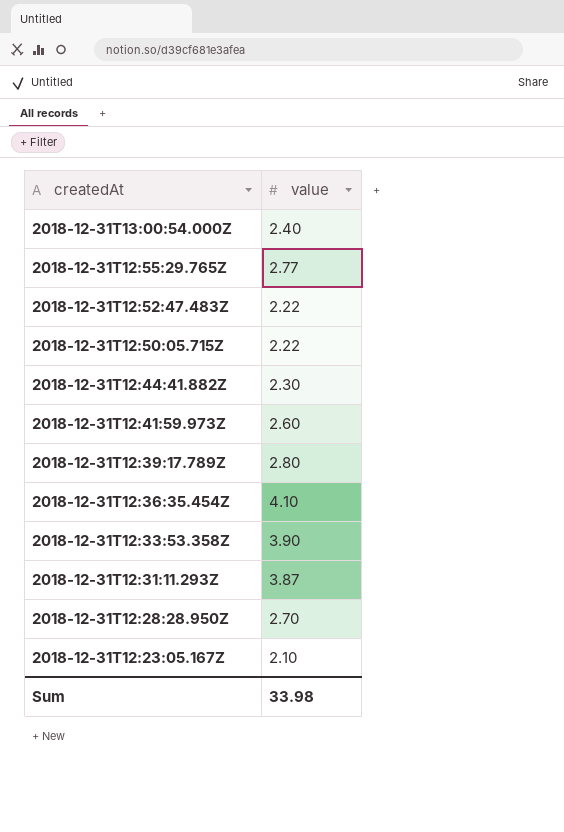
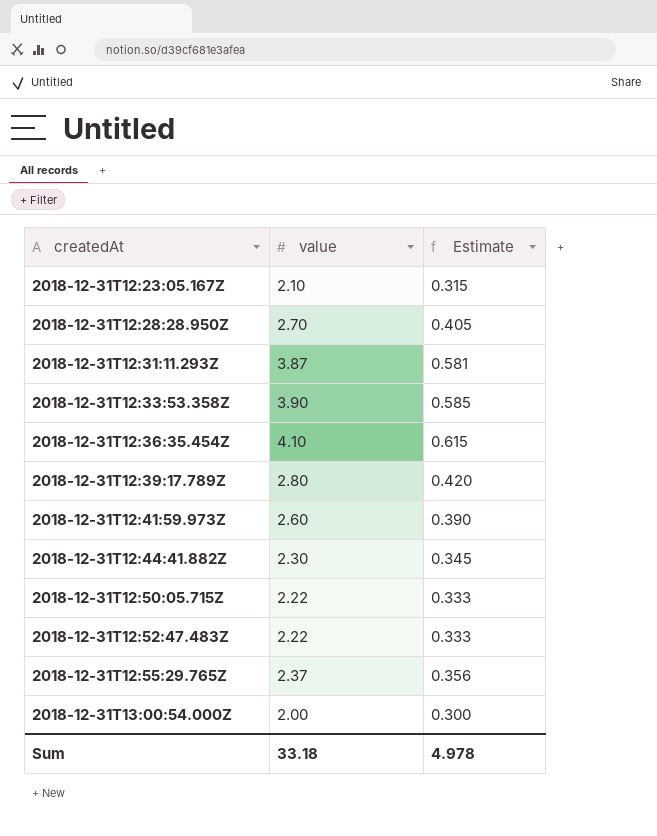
row order: createdAt descending -> createdAt ascending
column Estimate | formula: none -> [value] * 0.15
2018-12-31T12:55:29.765Z | value: 2.77 -> 2.37
2018-12-31T13:00:54.000Z | value: 2.40 -> 2.00
Sum | value: 33.98 -> 33.18

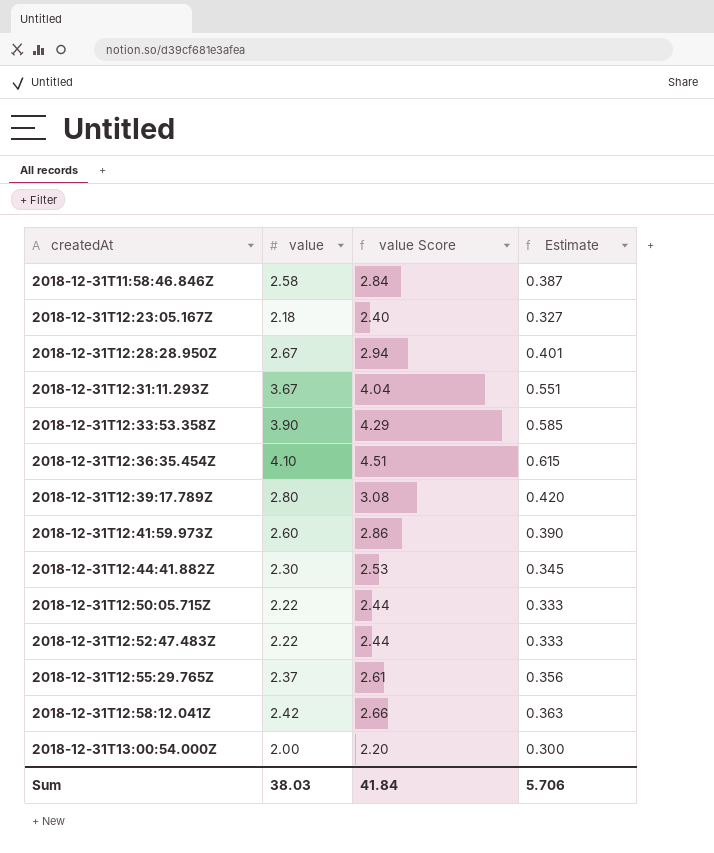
column value Score | formula: none -> [value] * 1.1
row 2018-12-31T11:58:46.846Z: none -> 2.58 | 2.84 | 0.387
2018-12-31T12:23:05.167Z | value: 2.10 -> 2.18
2018-12-31T12:23:05.167Z | Estimate: 0.315 -> 0.327
2018-12-31T12:28:28.950Z | value: 2.70 -> 2.67
2018-12-31T12:28:28.950Z | Estimate: 0.405 -> 0.401
2018-12-31T12:31:11.293Z | value: 3.87 -> 3.67
2018-12-31T12:31:11.293Z | Estimate: 0.581 -> 0.551
row 2018-12-31T12:58:12.041Z: none -> 2.42 | 2.66 | 0.363
Sum | value: 33.18 -> 38.03
Sum | Estimate: 4.978 -> 5.706

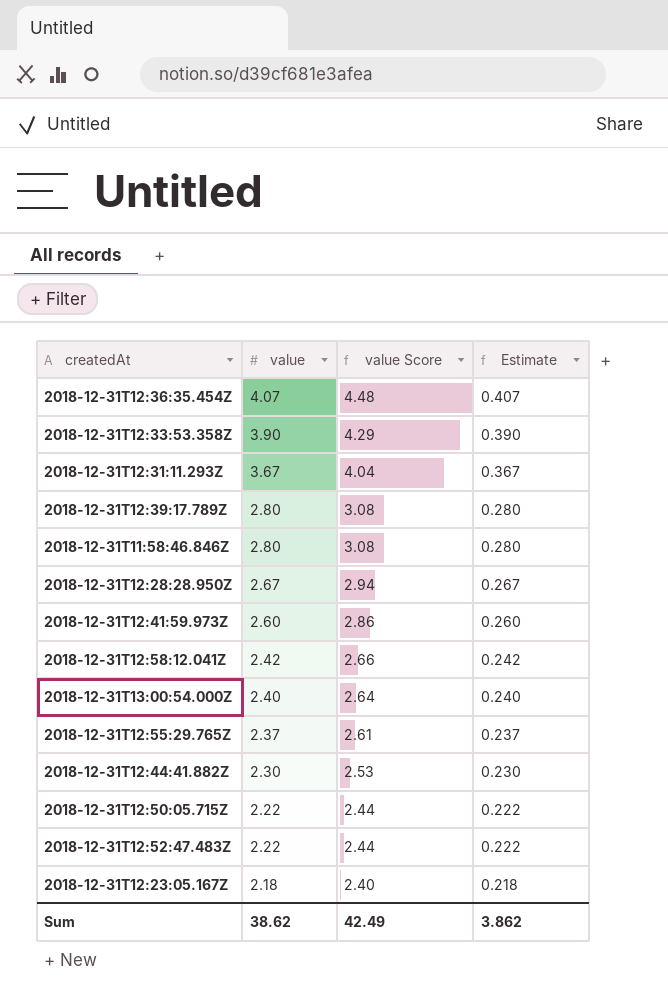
row order: createdAt ascending -> value descending
column Estimate | formula: [value] * 0.15 -> [value] * 0.1
2018-12-31T12:36:35.454Z | value: 4.10 -> 4.07
2018-12-31T12:36:35.454Z | value Score: 4.51 -> 4.48
2018-12-31T11:58:46.846Z | value: 2.58 -> 2.80
2018-12-31T11:58:46.846Z | value Score: 2.84 -> 3.08
2018-12-31T13:00:54.000Z | value: 2.00 -> 2.40
2018-12-31T13:00:54.000Z | value Score: 2.20 -> 2.64
Sum | value: 38.03 -> 38.62
Sum | value Score: 41.84 -> 42.49
Sum | Estimate: 5.706 -> 3.862

